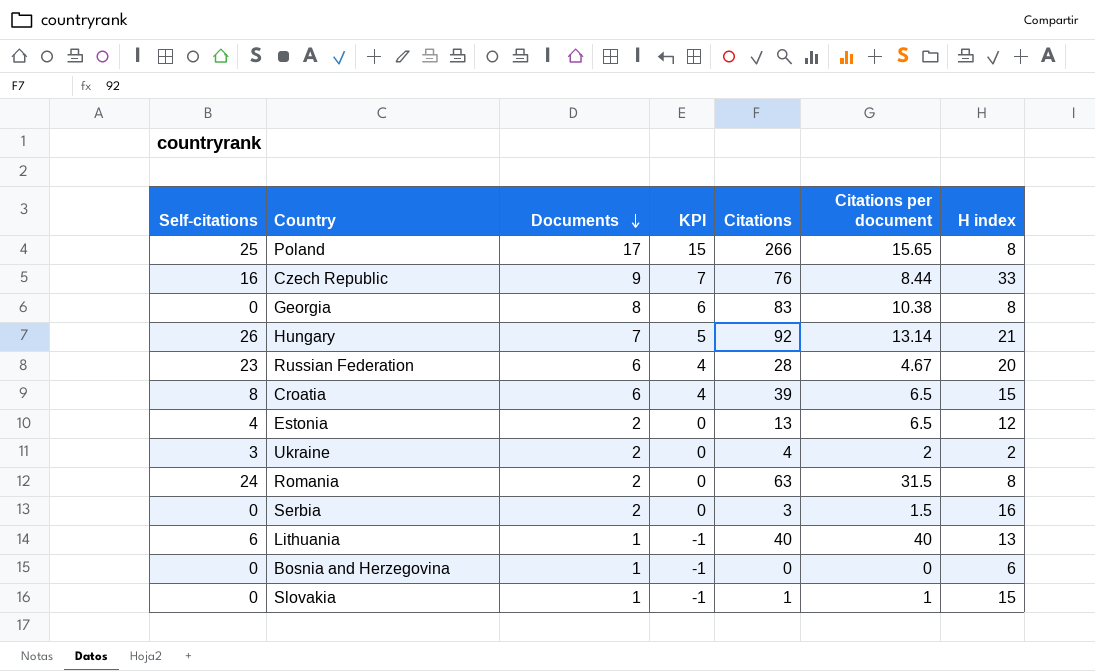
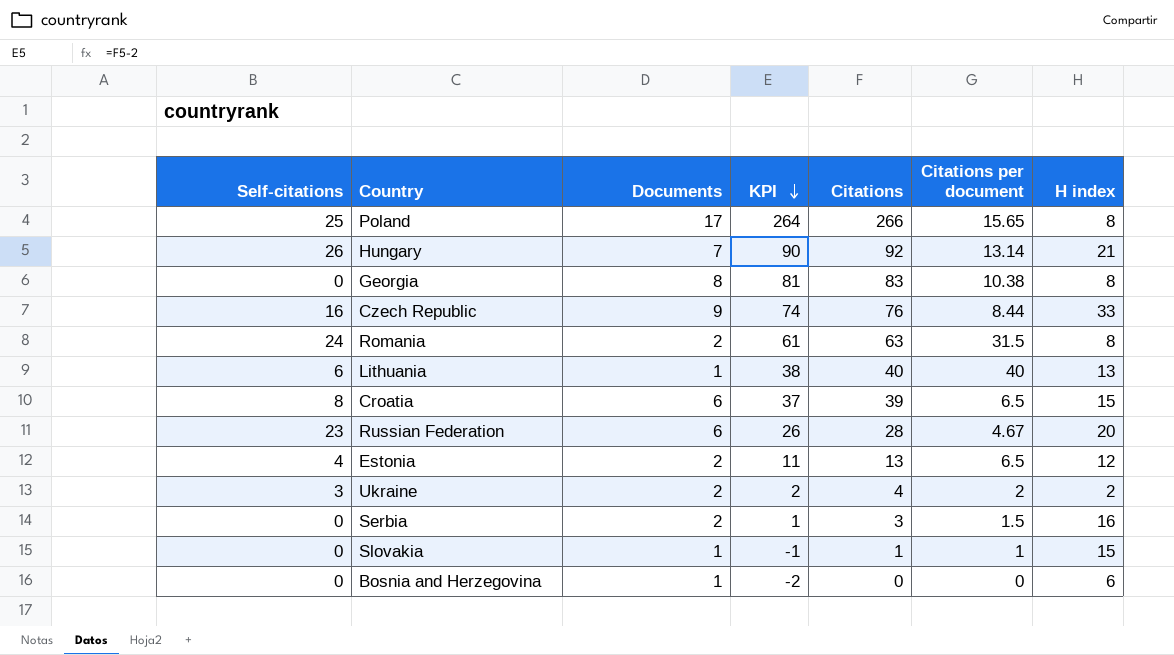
row order: Documents descending -> KPI descending
column KPI | formula: [Documents] - 2 -> [Citations] - 2

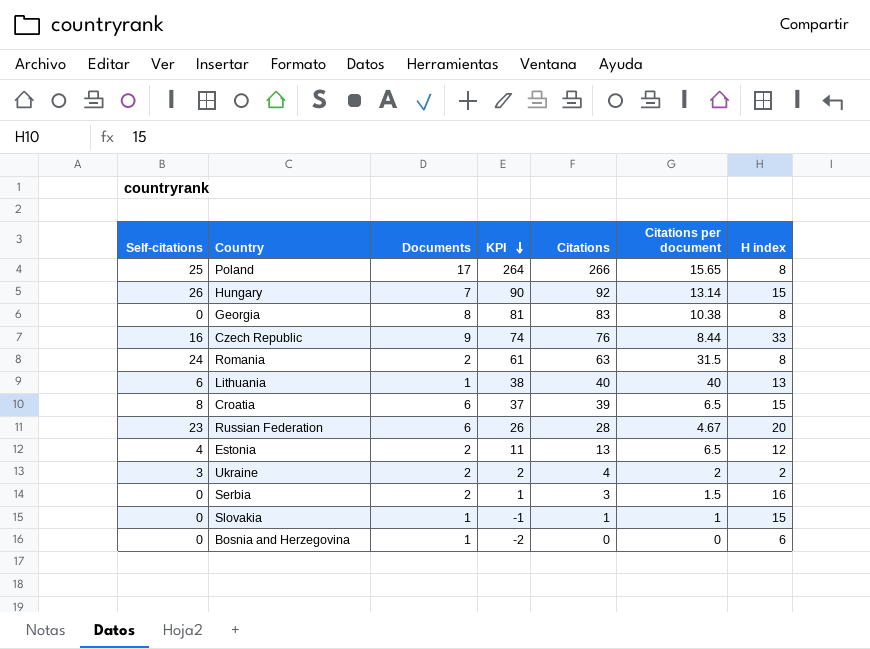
Hungary | H index: 21 -> 15

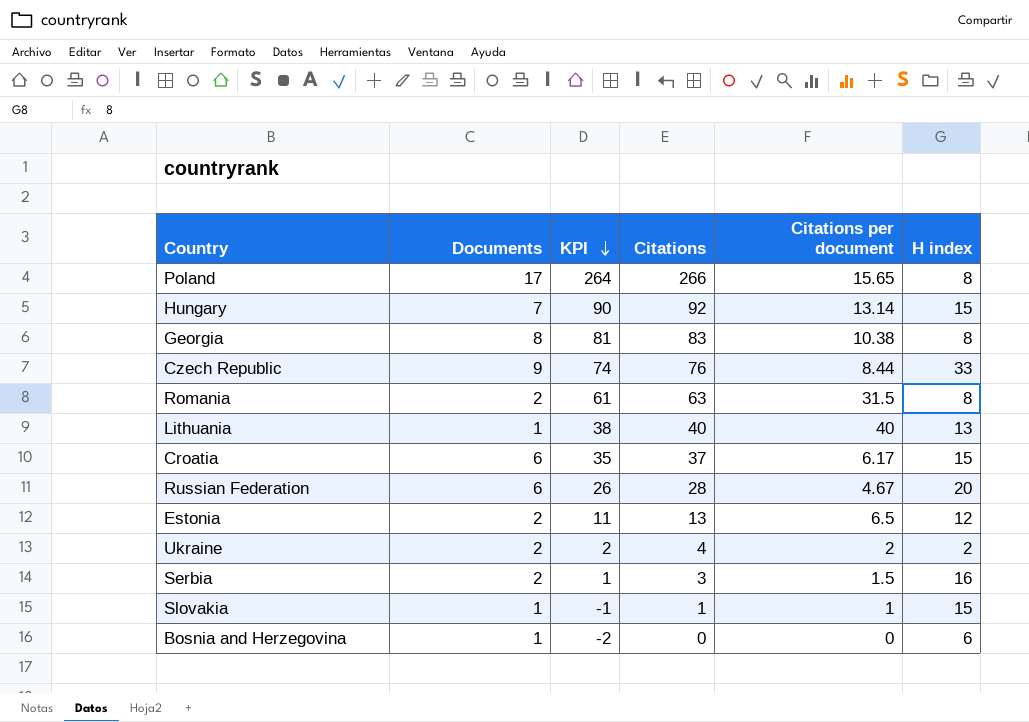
column Self-citations | position: 1 -> none
Croatia | KPI: 37 -> 35
Croatia | Citations: 39 -> 37
Croatia | Citations per document: 6.5 -> 6.17

